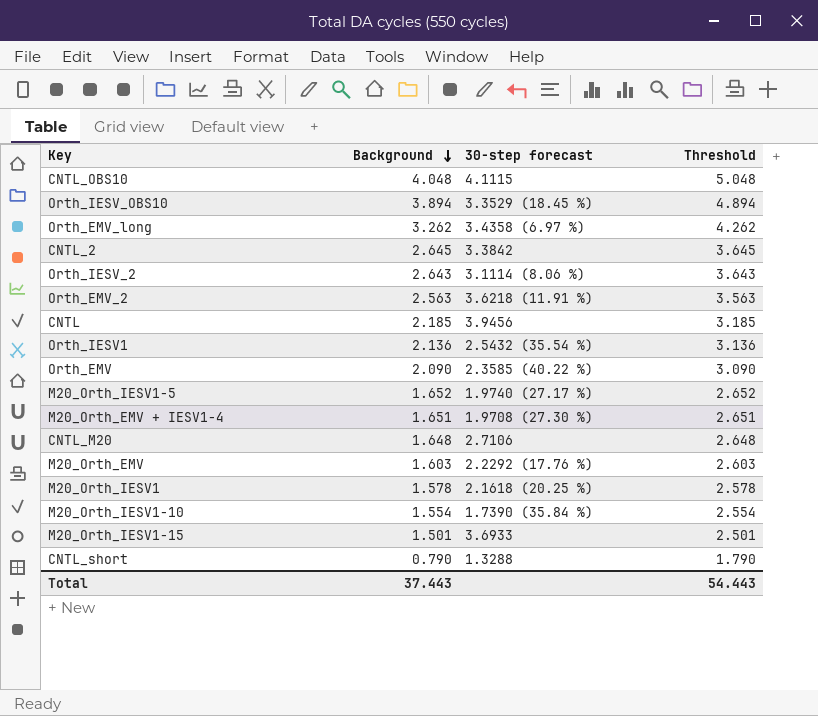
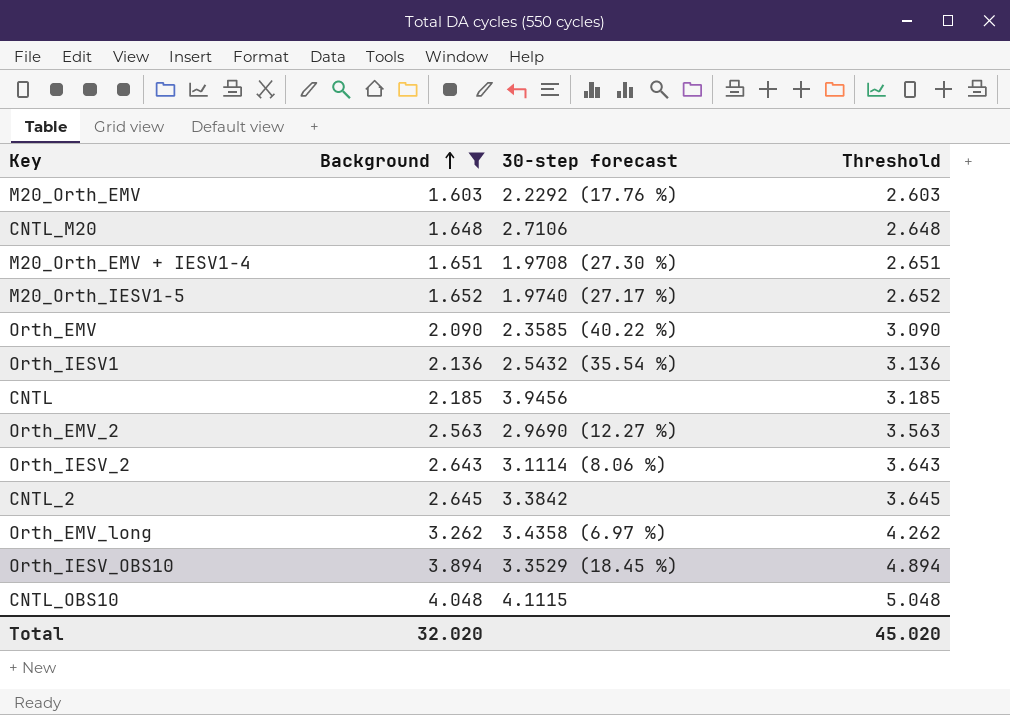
filter: none -> Background >= 1.603
row order: Background descending -> Background ascending
Orth_EMV_2 | 30-step forecast: 3.6218 (11.91 %) -> 2.9690 (12.27 %)
Total | Background: 37.443 -> 32.020
Total | Threshold: 54.443 -> 45.020

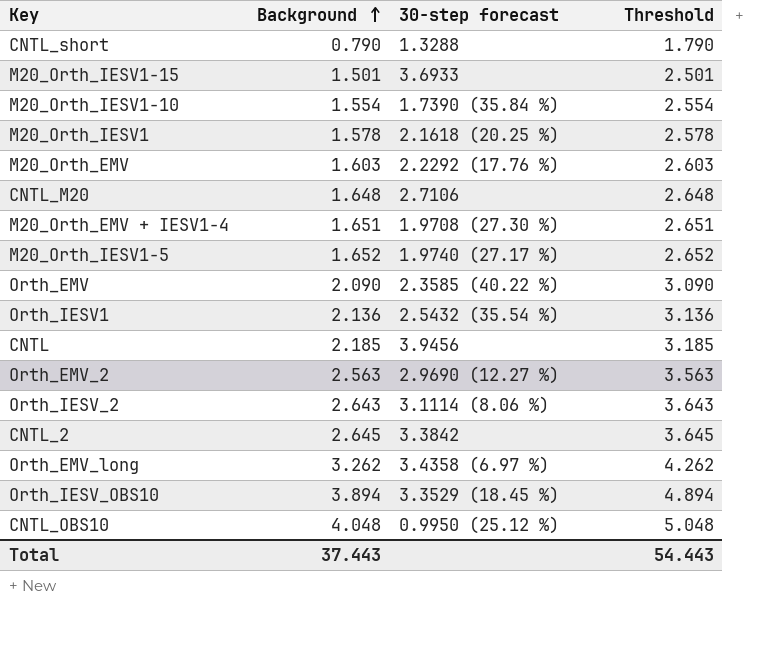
filter: Background >= 1.603 -> none
CNTL_OBS10 | 30-step forecast: 4.1115 -> 0.9950 (25.12 %)
Total | Background: 32.020 -> 37.443
Total | Threshold: 45.020 -> 54.443

